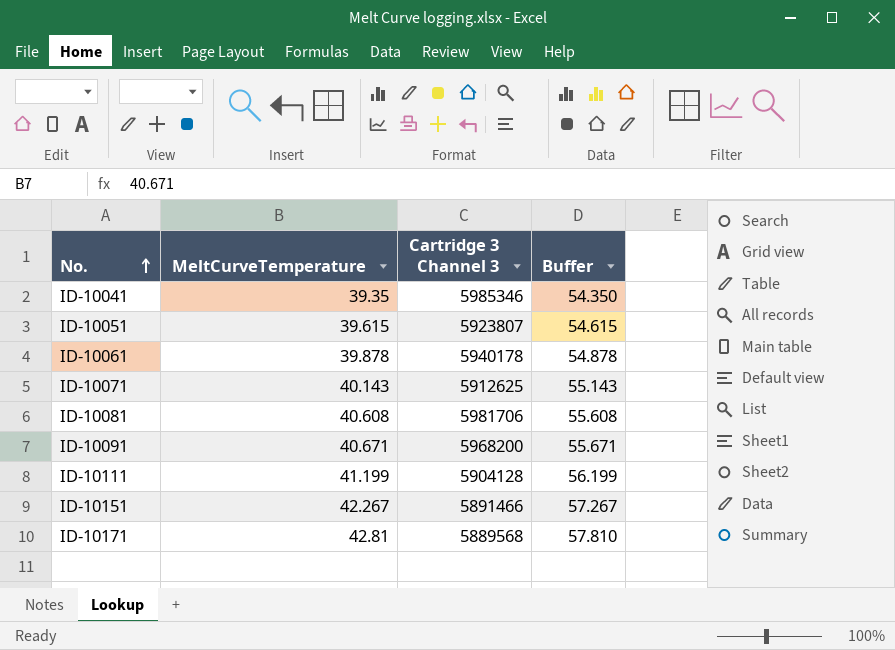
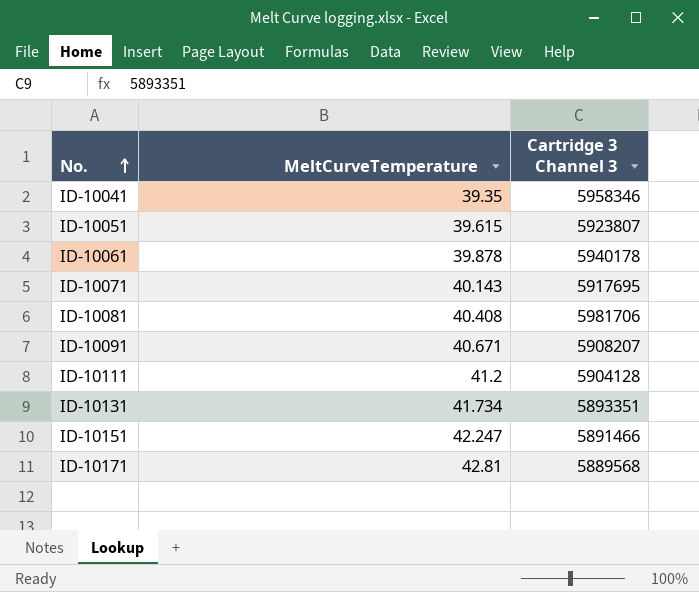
column Buffer | formula: [MeltCurveTemperature] + 15 -> none
ID-10041 | Cartridge 3 Channel 3: 5985346 -> 5958346
ID-10071 | Cartridge 3 Channel 3: 5912625 -> 5917695
ID-10081 | MeltCurveTemperature: 40.608 -> 40.408
ID-10091 | Cartridge 3 Channel 3: 5968200 -> 5908207
ID-10111 | MeltCurveTemperature: 41.199 -> 41.2
row ID-10131: none -> 41.734 | 5893351
ID-10151 | MeltCurveTemperature: 42.267 -> 42.247

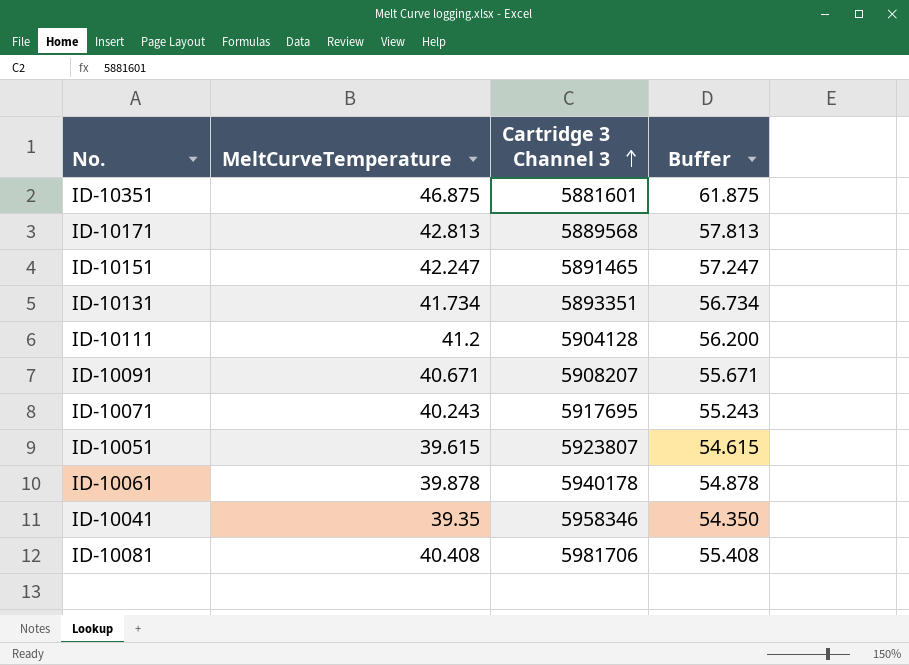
row order: No. ascending -> Cartridge 3 Channel 3 ascending
column Buffer | formula: none -> [MeltCurveTemperature] + 15
row ID-10351: none -> 46.875 | 5881601 | 61.875
ID-10171 | MeltCurveTemperature: 42.81 -> 42.813
ID-10151 | Cartridge 3 Channel 3: 5891466 -> 5891465
ID-10071 | MeltCurveTemperature: 40.143 -> 40.243

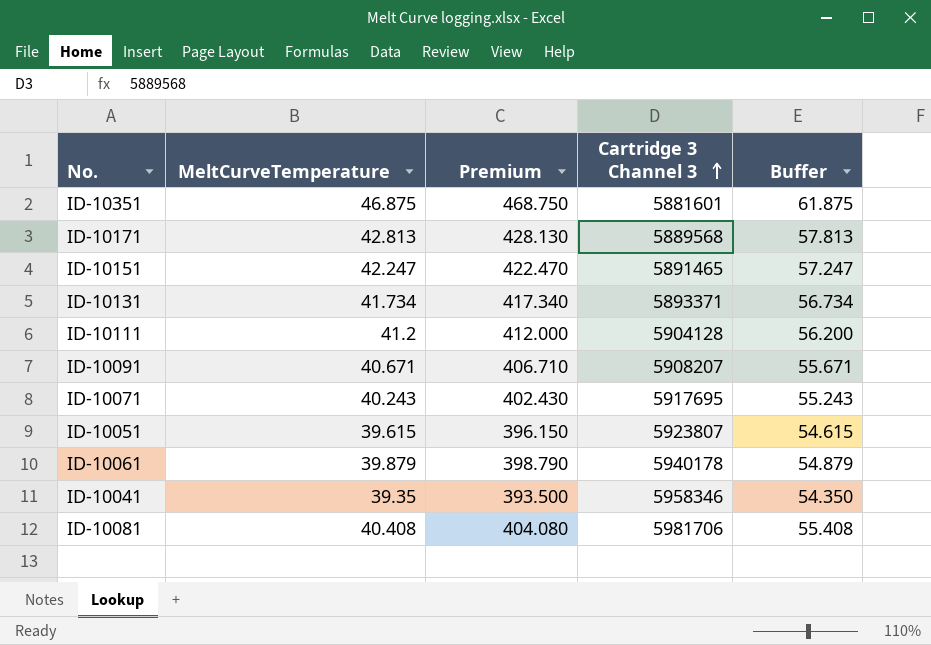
column Premium | formula: none -> [MeltCurveTemperature] * 10
ID-10131 | Cartridge 3 Channel 3: 5893351 -> 5893371
ID-10061 | MeltCurveTemperature: 39.878 -> 39.879
ID-10061 | Buffer: 54.878 -> 54.879

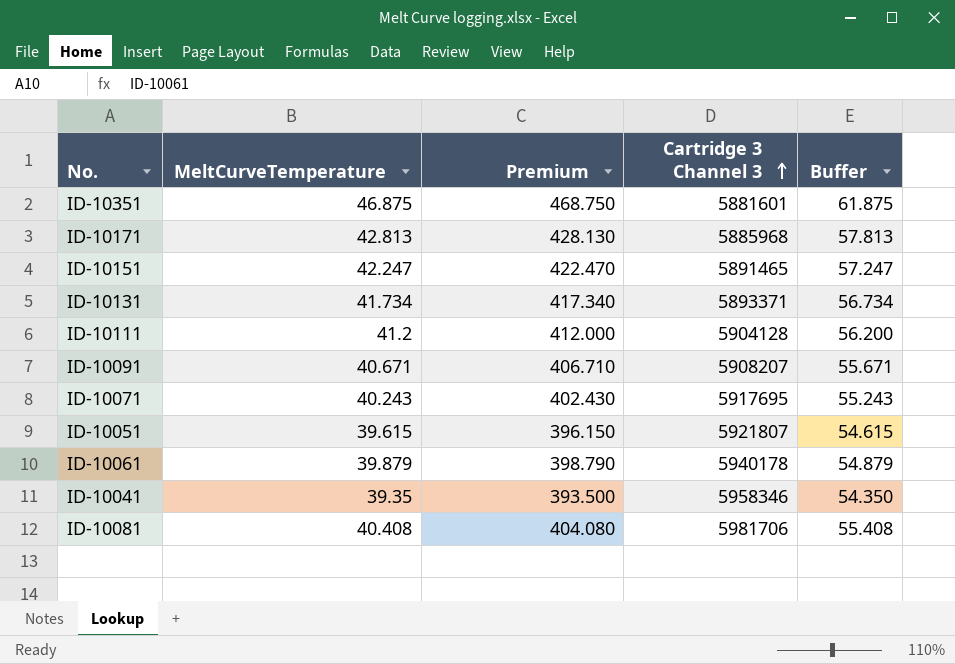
ID-10171 | Cartridge 3 Channel 3: 5889568 -> 5885968
ID-10051 | Cartridge 3 Channel 3: 5923807 -> 5921807

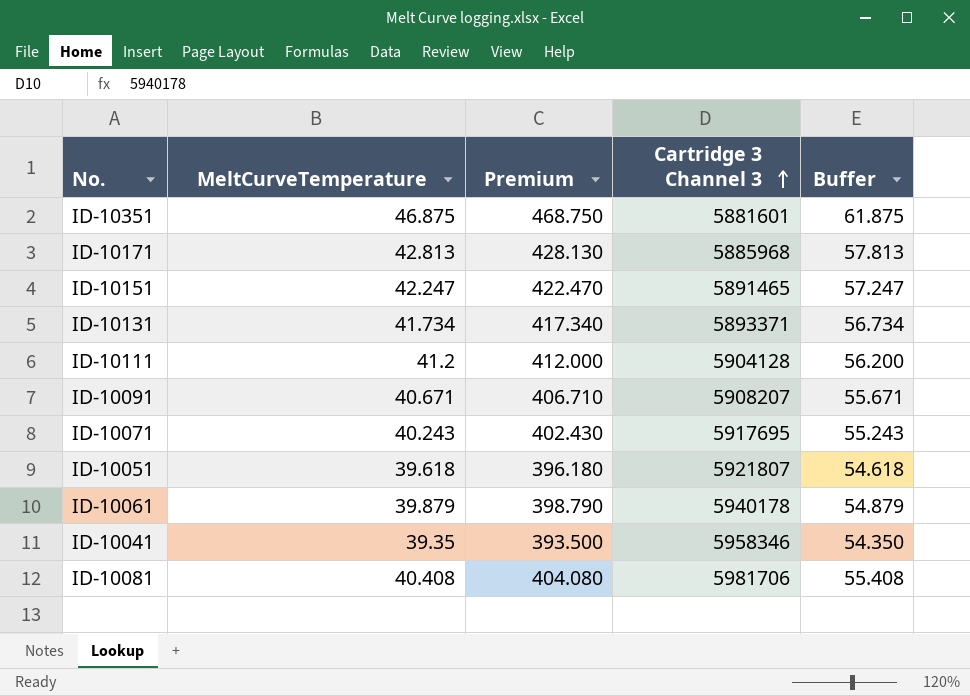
ID-10051 | MeltCurveTemperature: 39.615 -> 39.618
ID-10051 | Premium: 396.150 -> 396.180
ID-10051 | Buffer: 54.615 -> 54.618

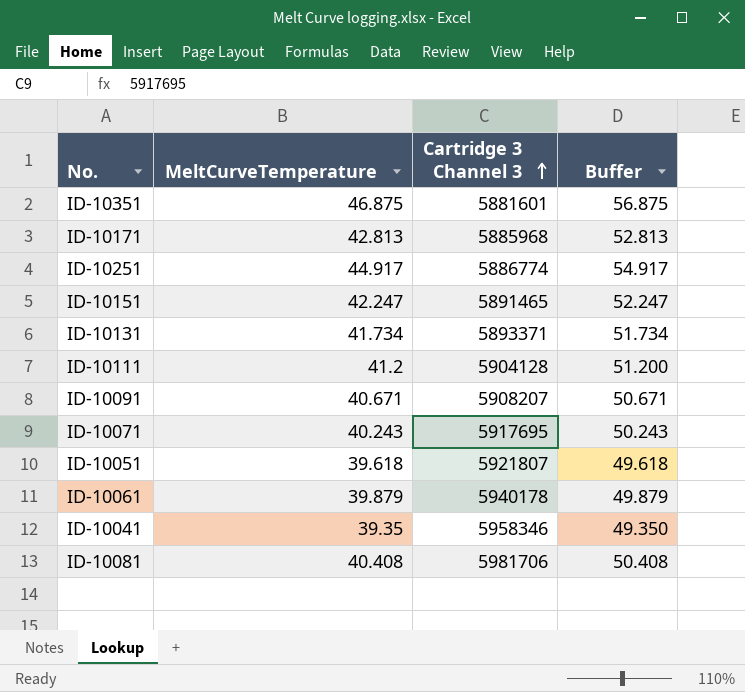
column Premium | formula: [MeltCurveTemperature] * 10 -> none
column Buffer | formula: [MeltCurveTemperature] + 15 -> [MeltCurveTemperature] + 10
row ID-10251: none -> 44.917 | 5886774 | 54.917

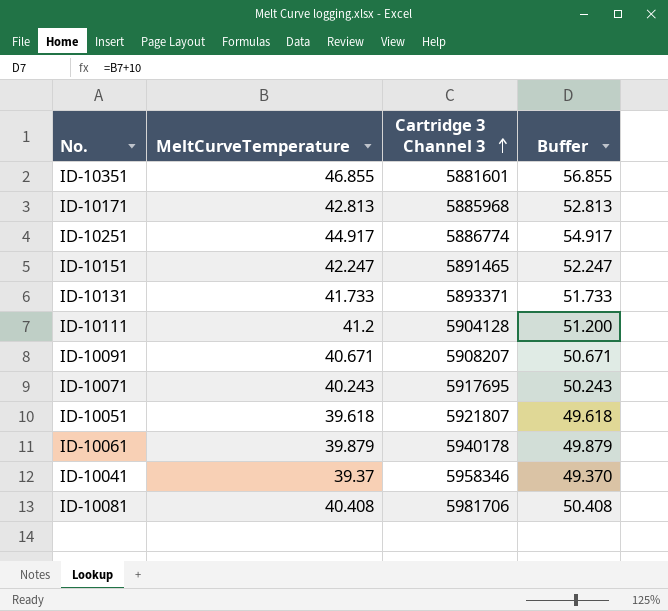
ID-10351 | MeltCurveTemperature: 46.875 -> 46.855
ID-10351 | Buffer: 56.875 -> 56.855
ID-10131 | MeltCurveTemperature: 41.734 -> 41.733
ID-10131 | Buffer: 51.734 -> 51.733
ID-10041 | MeltCurveTemperature: 39.35 -> 39.37
ID-10041 | Buffer: 49.350 -> 49.370

